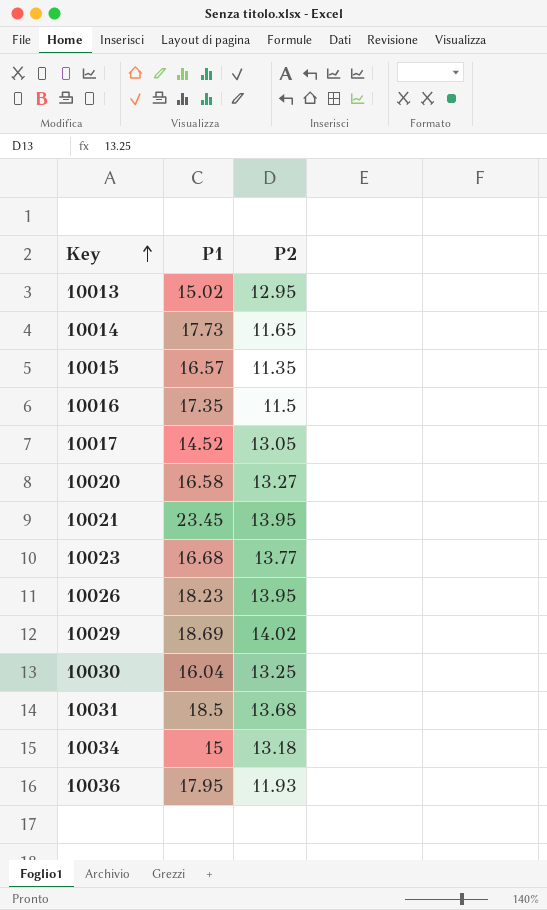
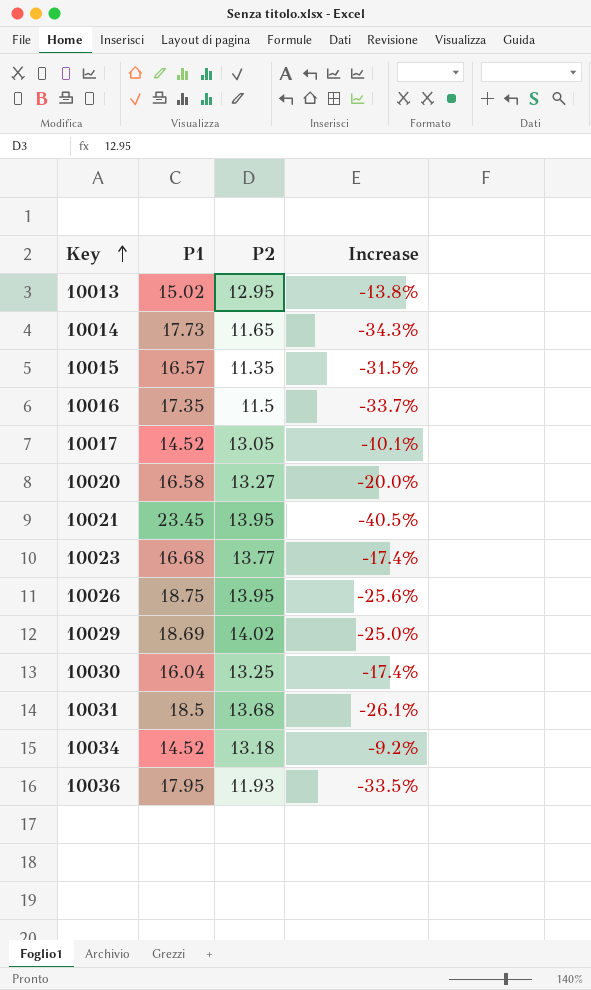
column Increase | formula: none -> ([P2] - [P1]) / [P1]
10026 | P1: 18.23 -> 18.75
10034 | P1: 15 -> 14.52

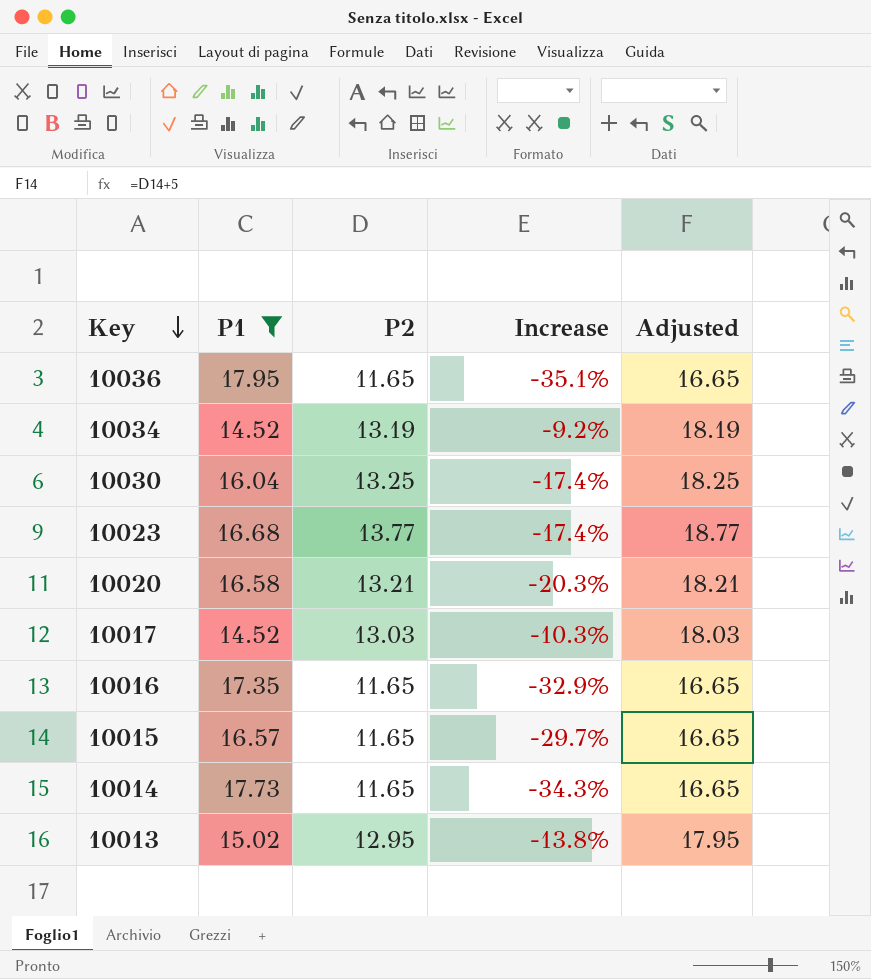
filter: none -> P1 <= 17.95
row order: Key ascending -> Key descending
column Adjusted | formula: none -> [P2] + 5
10036 | P2: 11.93 -> 11.65
10036 | Increase: -33.5% -> -35.1%
10034 | P2: 13.18 -> 13.19
10020 | P2: 13.27 -> 13.21
10020 | Increase: -20.0% -> -20.3%
10017 | P2: 13.05 -> 13.03
10017 | Increase: -10.1% -> -10.3%
10016 | P2: 11.5 -> 11.65
10016 | Increase: -33.7% -> -32.9%
10015 | P2: 11.35 -> 11.65
10015 | Increase: -31.5% -> -29.7%

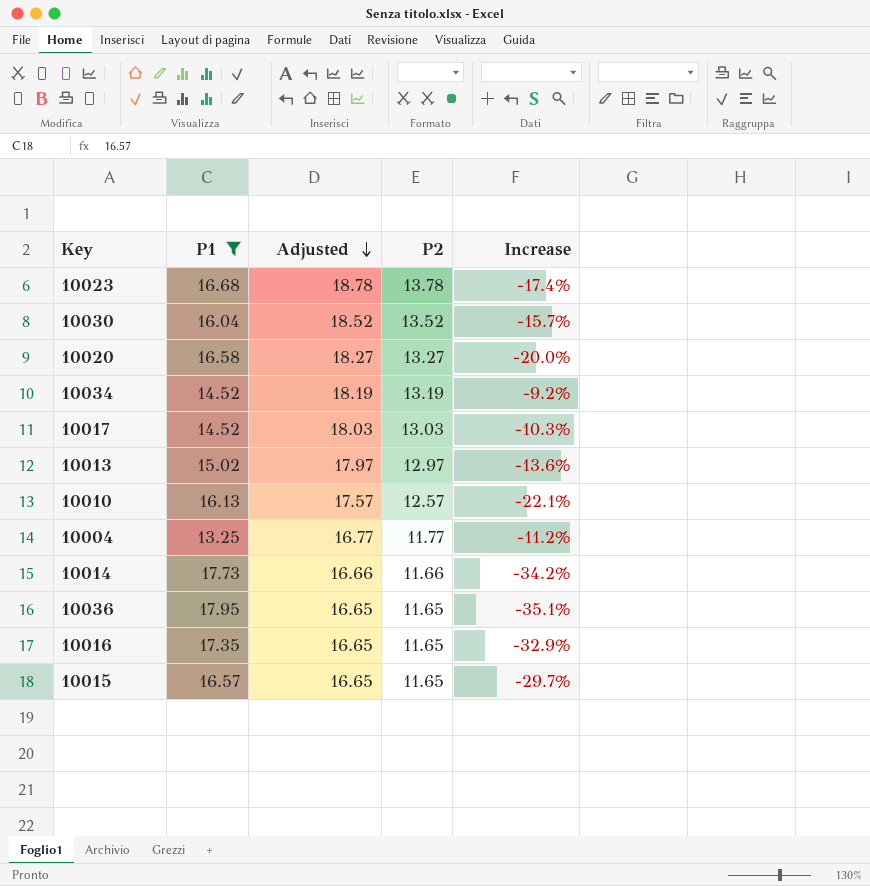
row order: Key descending -> Adjusted descending
column Adjusted | position: 5 -> 3
10023 | Adjusted: 18.77 -> 18.78
10023 | P2: 13.77 -> 13.78
10030 | Adjusted: 18.25 -> 18.52
10030 | P2: 13.25 -> 13.52
10030 | Increase: -17.4% -> -15.7%
10020 | Adjusted: 18.21 -> 18.27
10020 | P2: 13.21 -> 13.27
10020 | Increase: -20.3% -> -20.0%
10013 | Adjusted: 17.95 -> 17.97
10013 | P2: 12.95 -> 12.97
10013 | Increase: -13.8% -> -13.6%
row 10010: none -> 16.13 | 17.57 | 12.57 | -22.1%
row 10004: none -> 13.25 | 16.77 | 11.77 | -11.2%
10014 | Adjusted: 16.65 -> 16.66
10014 | P2: 11.65 -> 11.66
10014 | Increase: -34.3% -> -34.2%

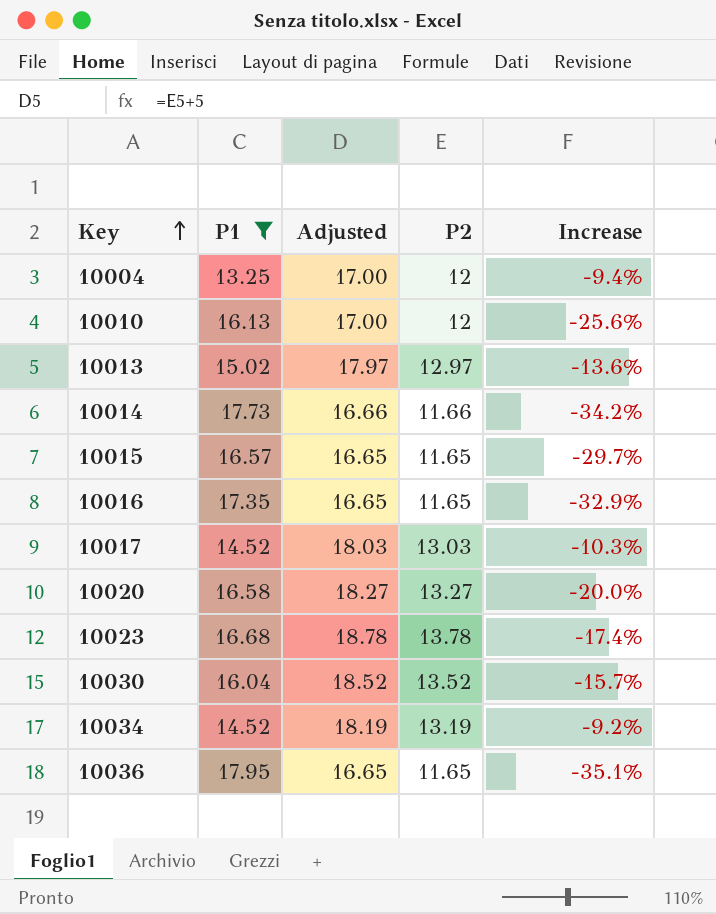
row order: Adjusted descending -> Key ascending
10004 | Adjusted: 16.77 -> 17.00
10004 | P2: 11.77 -> 12
10004 | Increase: -11.2% -> -9.4%
10010 | Adjusted: 17.57 -> 17.00
10010 | P2: 12.57 -> 12
10010 | Increase: -22.1% -> -25.6%

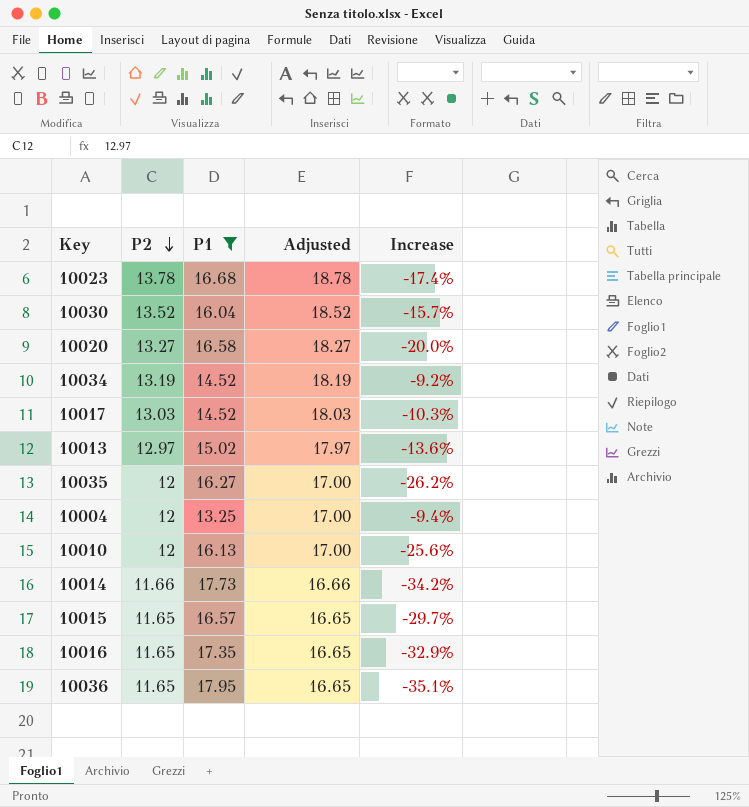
row order: Key ascending -> P2 descending
column P2 | position: 4 -> 2
row 10035: none -> 12 | 16.27 | 17.00 | -26.2%

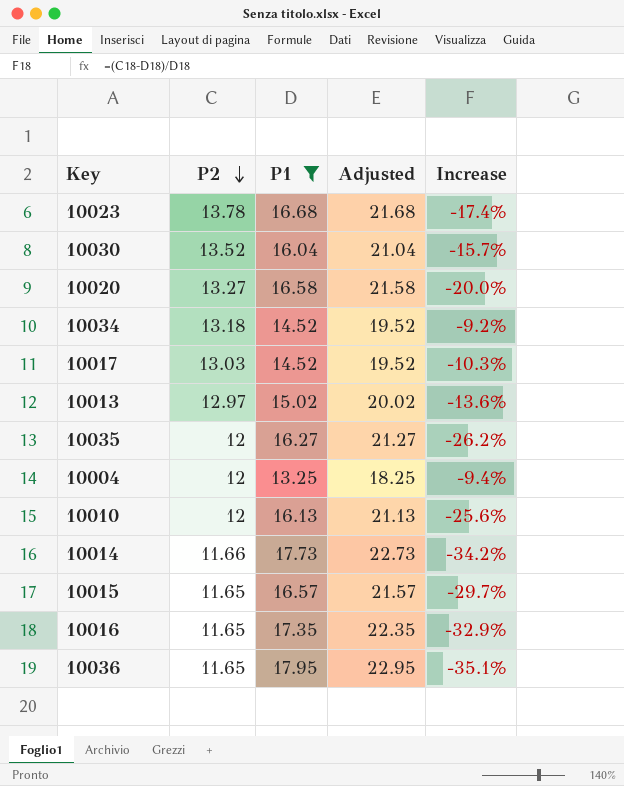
column Adjusted | formula: [P2] + 5 -> [P1] + 5
10034 | P2: 13.19 -> 13.18

